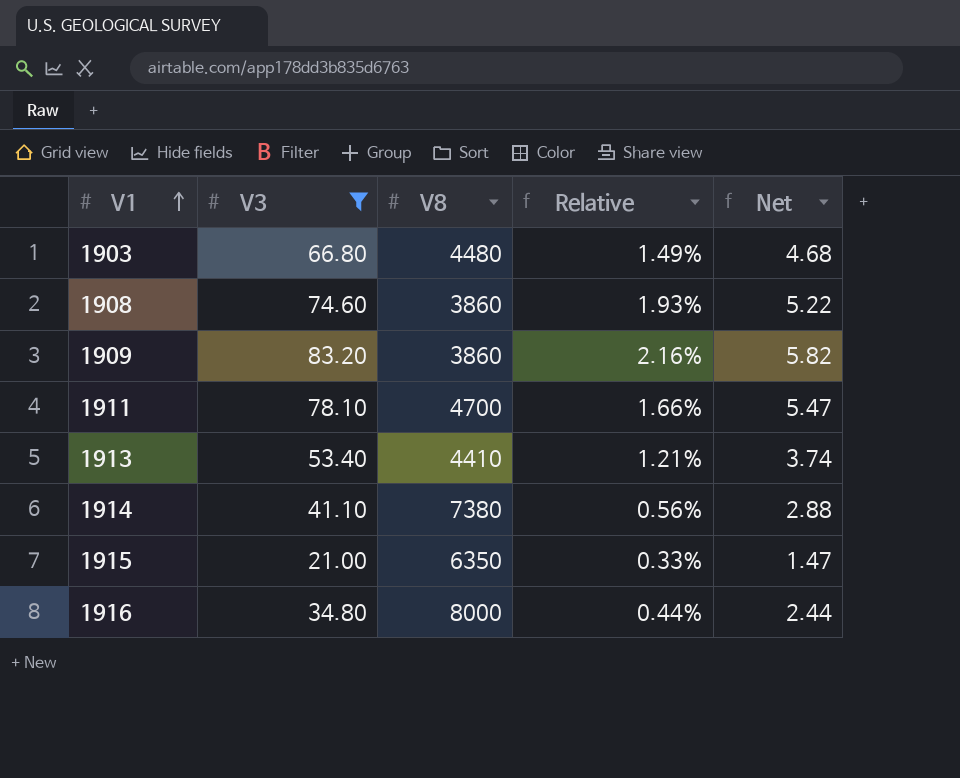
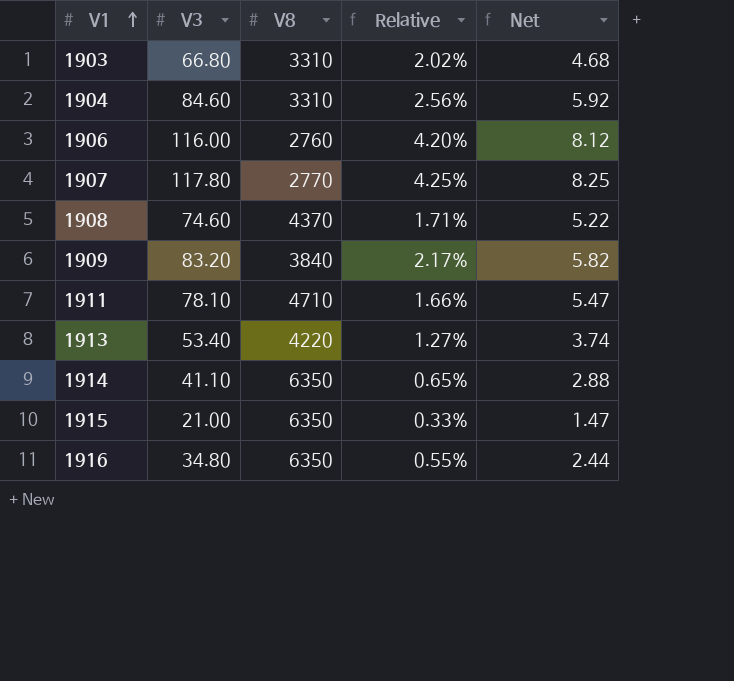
filter: V3 <= 83.20 -> none
1903 | V8: 4480 -> 3310
1903 | Relative: 1.49% -> 2.02%
1908 | V8: 3860 -> 4370
1908 | Relative: 1.93% -> 1.71%
1909 | V8: 3860 -> 3840
1909 | Relative: 2.16% -> 2.17%
1911 | V8: 4700 -> 4710
1913 | V8: 4410 -> 4220
1913 | Relative: 1.21% -> 1.27%
1914 | V8: 7380 -> 6350
1914 | Relative: 0.56% -> 0.65%
1916 | V8: 8000 -> 6350
1916 | Relative: 0.44% -> 0.55%

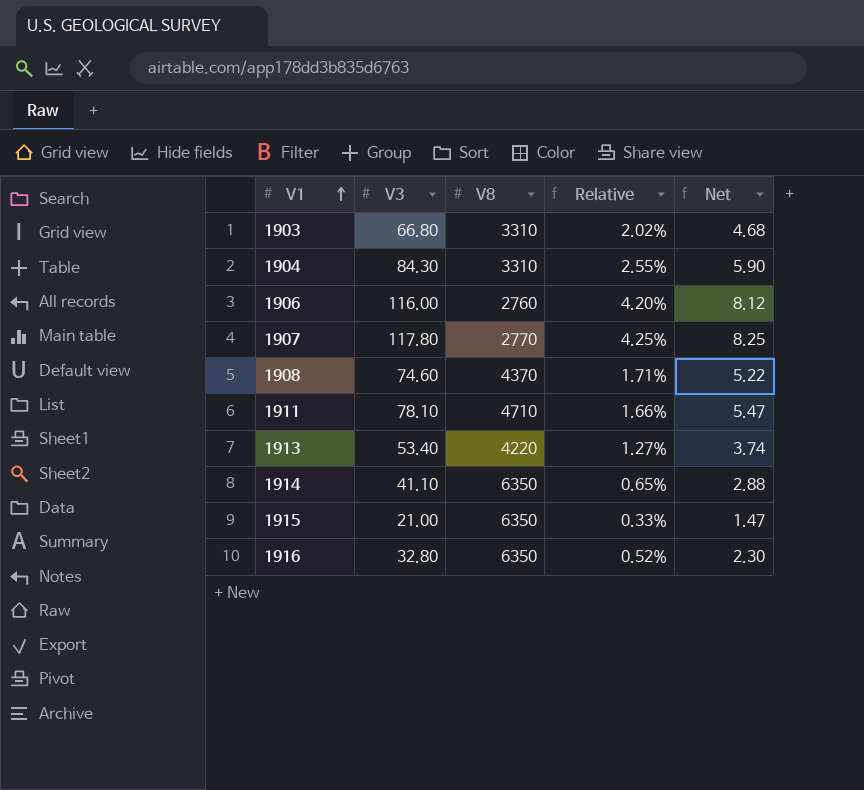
row 1909: 83.20 | 3840 | 2.17% | 5.82 -> none
1904 | V3: 84.60 -> 84.30
1904 | Relative: 2.56% -> 2.55%
1904 | Net: 5.92 -> 5.90
1916 | V3: 34.80 -> 32.80
1916 | Relative: 0.55% -> 0.52%
1916 | Net: 2.44 -> 2.30

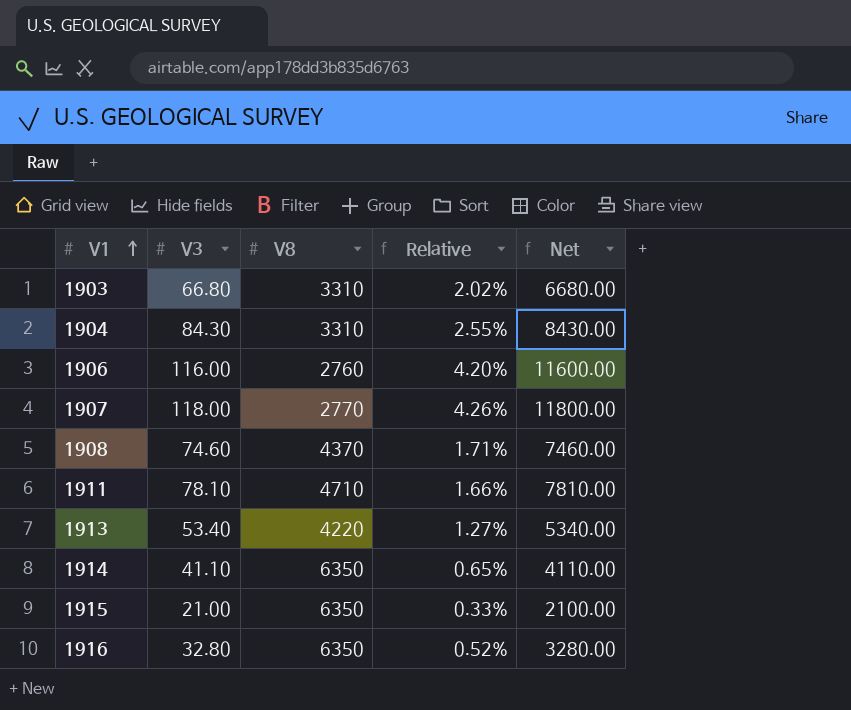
column Net | formula: [V3] * 0.07 -> [V3] * 100
1907 | V3: 117.80 -> 118.00
1907 | Relative: 4.25% -> 4.26%

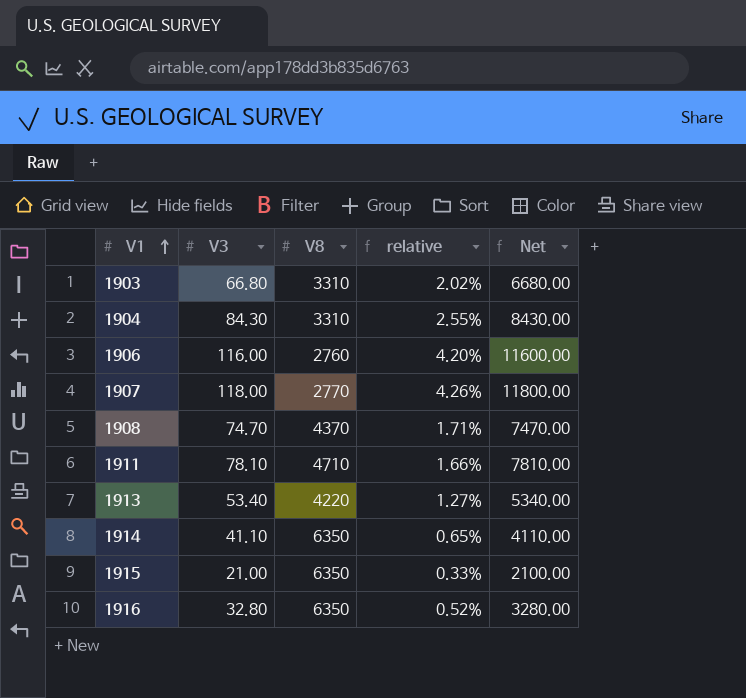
column name: Relative -> relative
1908 | V3: 74.60 -> 74.70
1908 | Net: 7460.00 -> 7470.00

